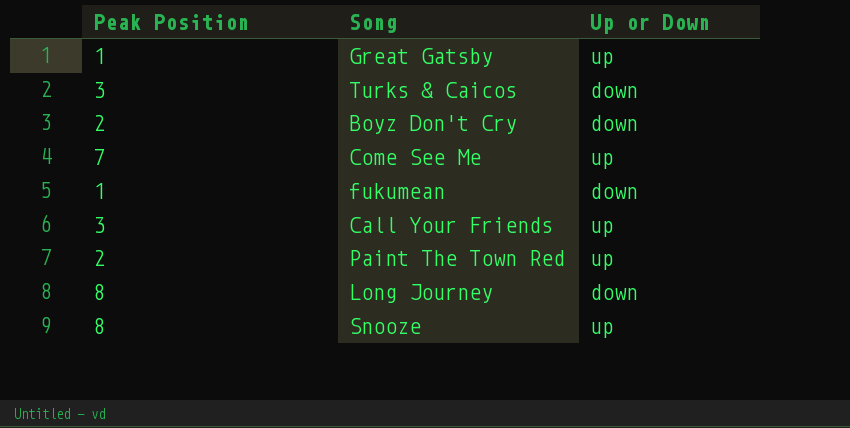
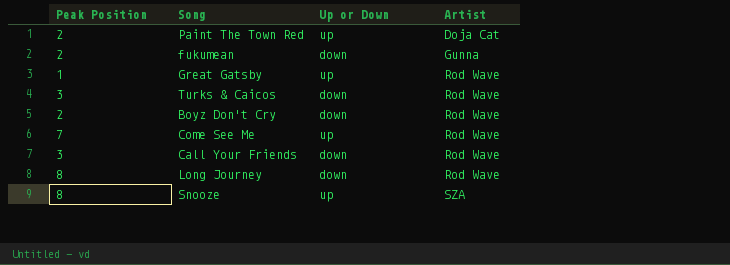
row order: none -> Artist ascending
column Artist | position: none -> 4
fukumean | Peak Position: 1 -> 2
Call Your Friends | Up or Down: up -> down

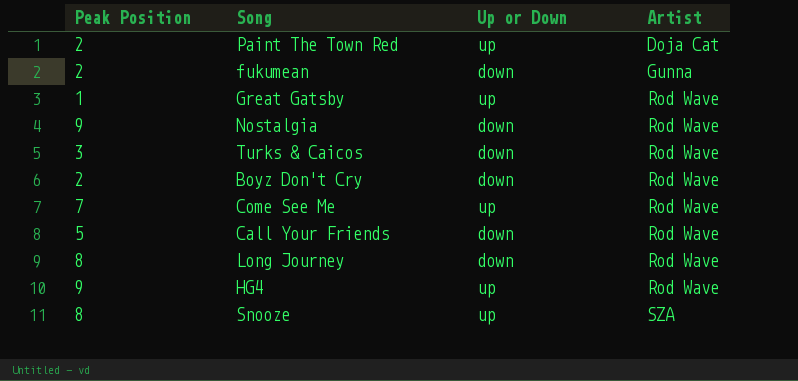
row Nostalgia: none -> 9 | down | Rod Wave
Call Your Friends | Peak Position: 3 -> 5
row HG4: none -> 9 | up | Rod Wave

